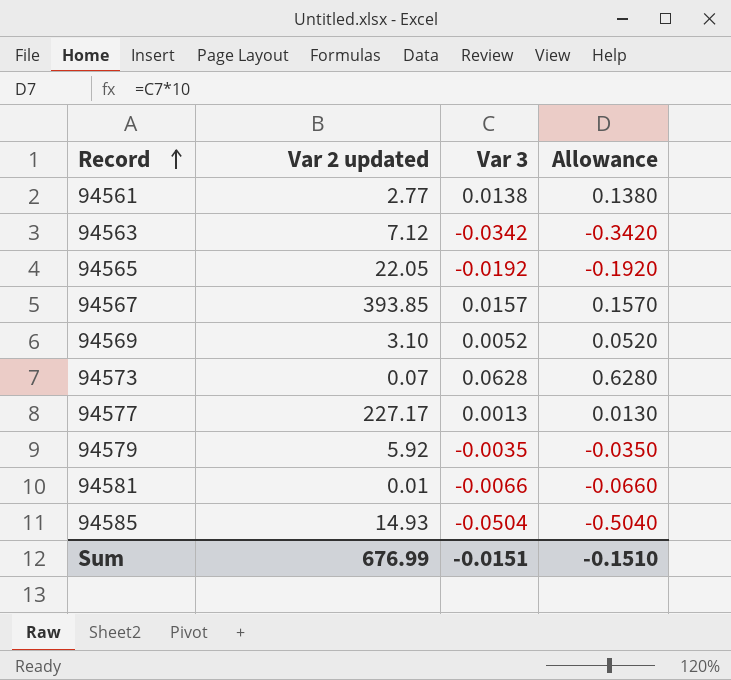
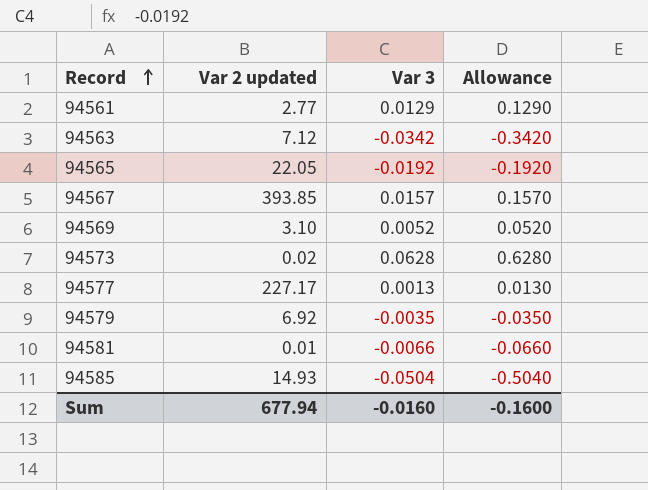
94561 | Var 3: 0.0138 -> 0.0129
94561 | Allowance: 0.1380 -> 0.1290
94573 | Var 2 updated: 0.07 -> 0.02
94579 | Var 2 updated: 5.92 -> 6.92
Sum | Var 2 updated: 676.99 -> 677.94
Sum | Var 3: -0.0151 -> -0.0160
Sum | Allowance: -0.1510 -> -0.1600

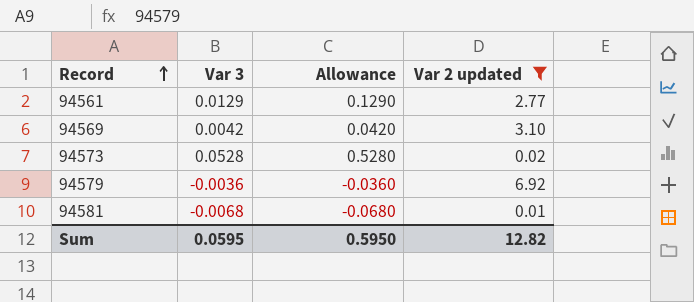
filter: none -> Var 2 updated <= 6.92
column Var 2 updated | position: 2 -> 4
94569 | Var 3: 0.0052 -> 0.0042
94569 | Allowance: 0.0520 -> 0.0420
94573 | Var 3: 0.0628 -> 0.0528
94573 | Allowance: 0.6280 -> 0.5280
94579 | Var 3: -0.0035 -> -0.0036
94579 | Allowance: -0.0350 -> -0.0360
94581 | Var 3: -0.0066 -> -0.0068
94581 | Allowance: -0.0660 -> -0.0680
Sum | Var 3: -0.0160 -> 0.0595
Sum | Allowance: -0.1600 -> 0.5950
Sum | Var 2 updated: 677.94 -> 12.82

